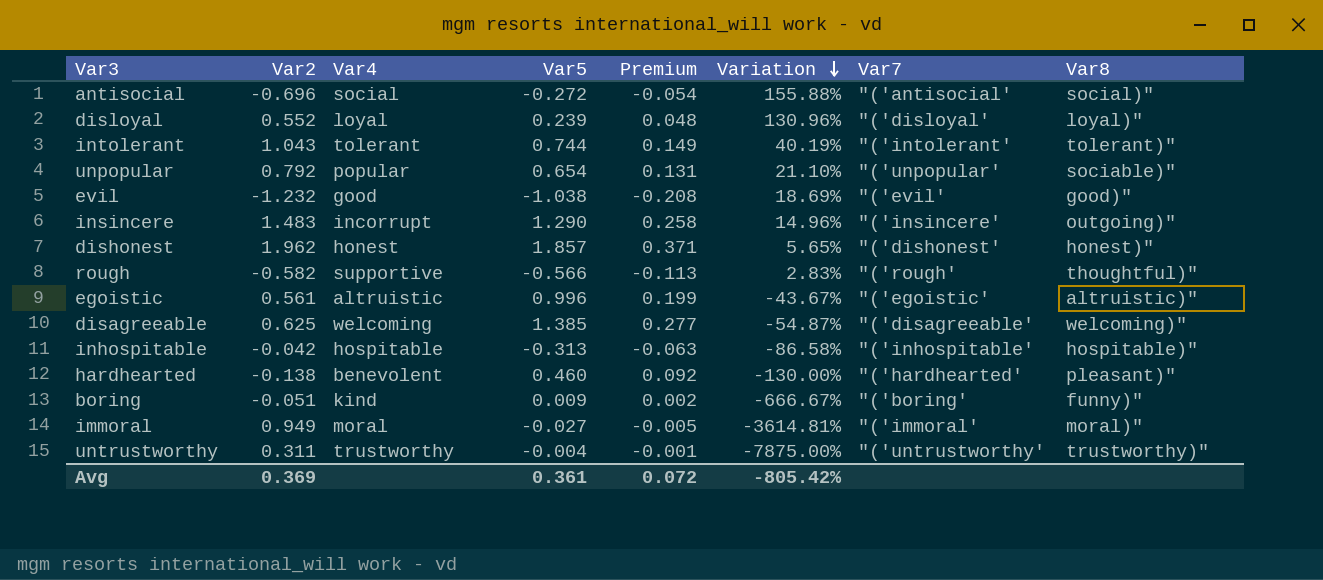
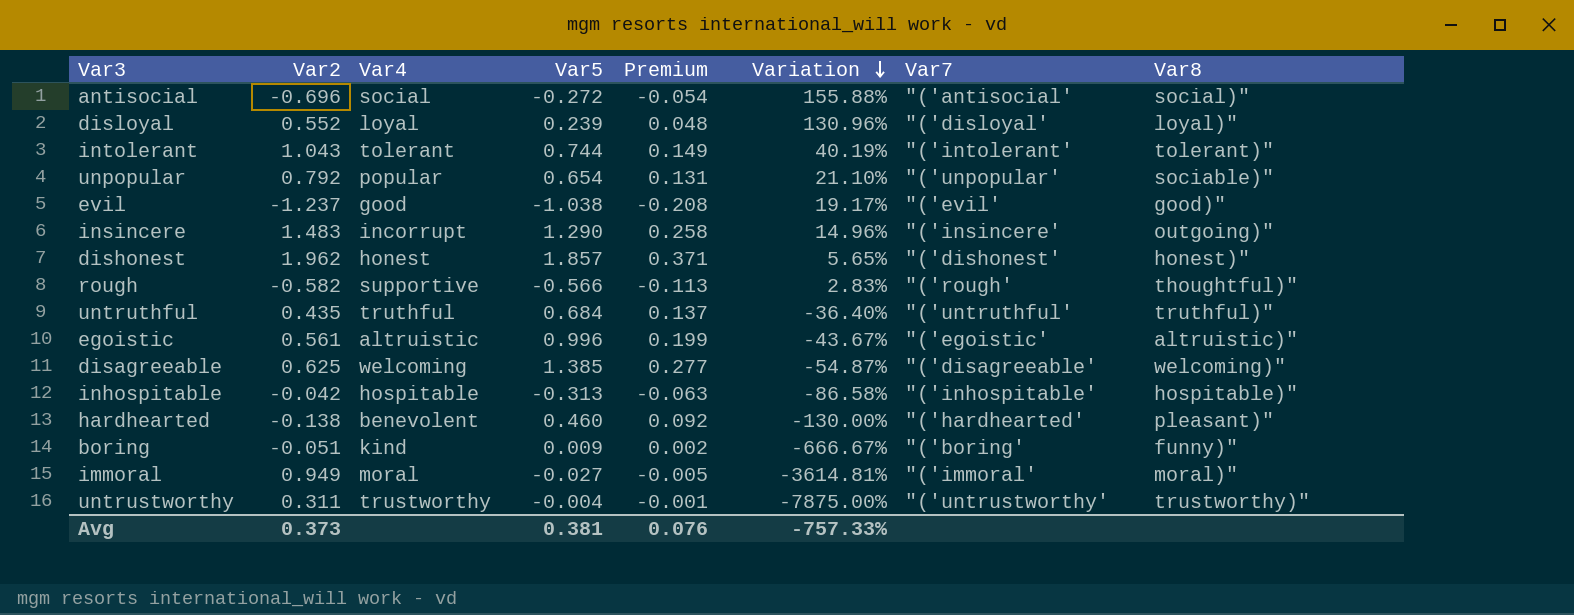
evil | Var2: -1.232 -> -1.237
evil | Variation: 18.69% -> 19.17%
row untruthful: none -> 0.435 | truthful | 0.684 | 0.137 | -36.40% | "('untruthful' | truthful)"
Avg | Var2: 0.369 -> 0.373
Avg | Var5: 0.361 -> 0.381
Avg | Premium: 0.072 -> 0.076
Avg | Variation: -805.42% -> -757.33%

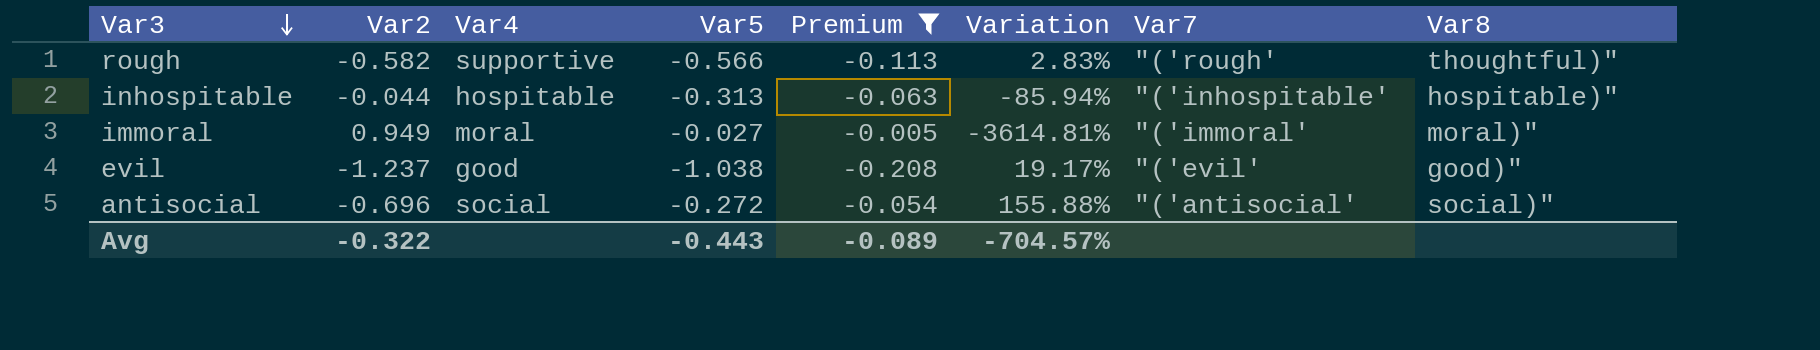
filter: none -> Premium <= -0.005
row order: Variation descending -> Var3 descending
inhospitable | Var2: -0.042 -> -0.044
inhospitable | Variation: -86.58% -> -85.94%
Avg | Var2: 0.373 -> -0.322
Avg | Var5: 0.381 -> -0.443
Avg | Premium: 0.076 -> -0.089
Avg | Variation: -757.33% -> -704.57%

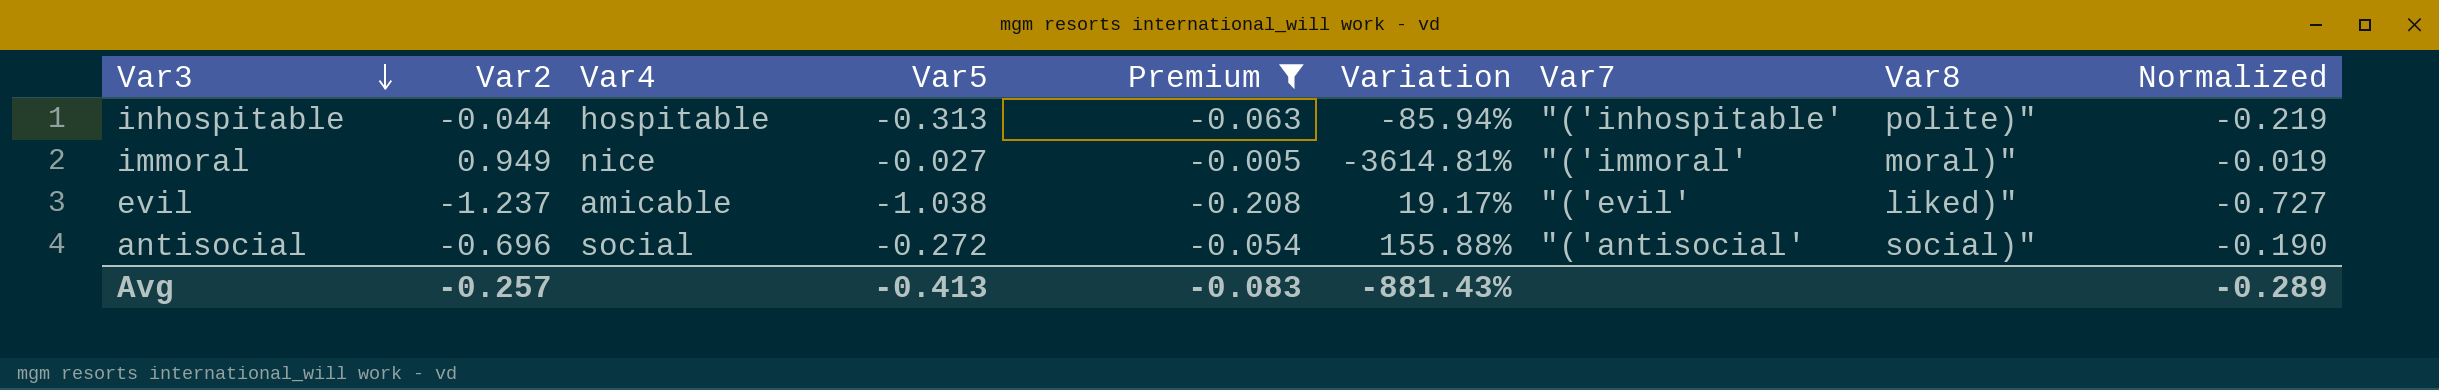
column Normalized | formula: none -> [Var5] * 0.7
row rough: -0.582 | supportive | -0.566 | -0.113 | 2.83% | "('rough' | thoughtful)" -> none
inhospitable | Var8: hospitable)" -> polite)"
immoral | Var4: moral -> nice
evil | Var4: good -> amicable
evil | Var8: good)" -> liked)"
Avg | Var2: -0.322 -> -0.257
Avg | Var5: -0.443 -> -0.413
Avg | Premium: -0.089 -> -0.083
Avg | Variation: -704.57% -> -881.43%

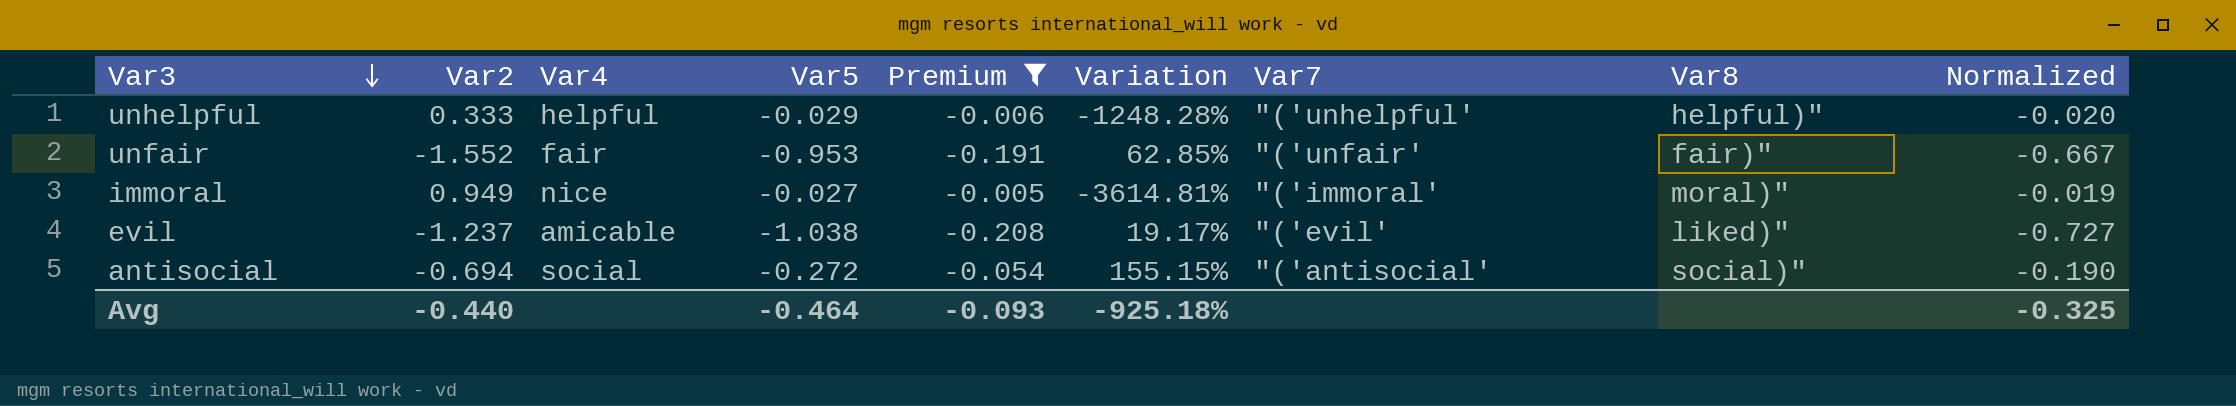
row inhospitable: -0.044 | hospitable | -0.313 | -0.063 | -85.94% | "('inhospitable' | polite)" | -0.219 -> none
row unhelpful: none -> 0.333 | helpful | -0.029 | -0.006 | -1248.28% | "('unhelpful' | helpful)" | -0.020
row unfair: none -> -1.552 | fair | -0.953 | -0.191 | 62.85% | "('unfair' | fair)" | -0.667
antisocial | Var2: -0.696 -> -0.694
antisocial | Variation: 155.88% -> 155.15%
Avg | Var2: -0.257 -> -0.440
Avg | Var5: -0.413 -> -0.464
Avg | Premium: -0.083 -> -0.093
Avg | Variation: -881.43% -> -925.18%
Avg | Normalized: -0.289 -> -0.325

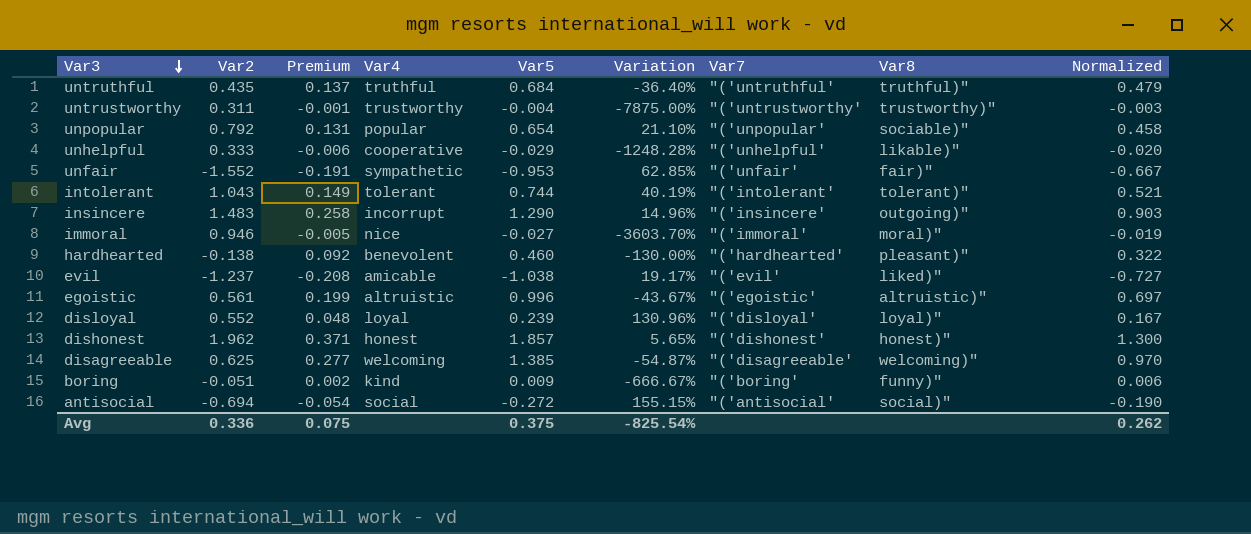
filter: Premium <= -0.005 -> none
column Premium | position: 5 -> 3
unhelpful | Var4: helpful -> cooperative
unhelpful | Var8: helpful)" -> likable)"
unfair | Var4: fair -> sympathetic
immoral | Var2: 0.949 -> 0.946
immoral | Variation: -3614.81% -> -3603.70%
Avg | Var2: -0.440 -> 0.336
Avg | Premium: -0.093 -> 0.075
Avg | Var5: -0.464 -> 0.375
Avg | Variation: -925.18% -> -825.54%
Avg | Normalized: -0.325 -> 0.262

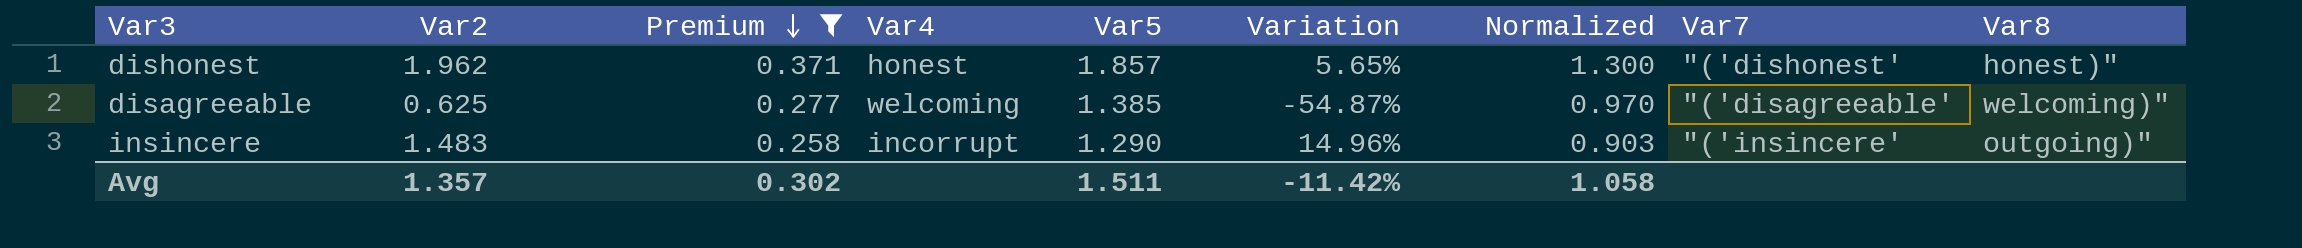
filter: none -> Premium >= 0.258
row order: Var3 descending -> Premium descending
column Normalized | position: 9 -> 7
Avg | Var2: 0.336 -> 1.357
Avg | Premium: 0.075 -> 0.302
Avg | Var5: 0.375 -> 1.511
Avg | Variation: -825.54% -> -11.42%
Avg | Normalized: 0.262 -> 1.058

